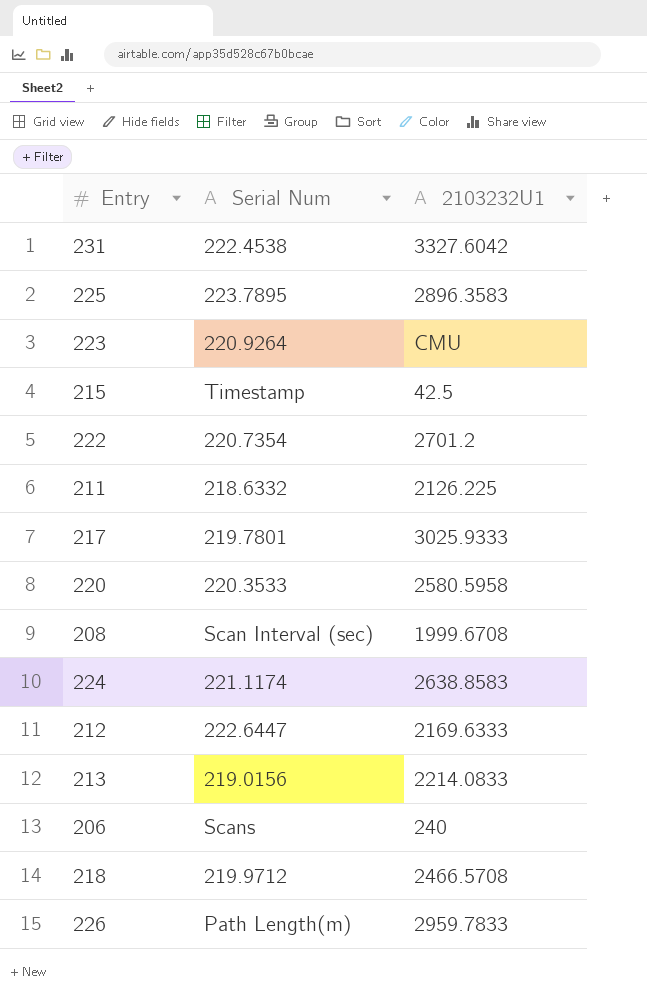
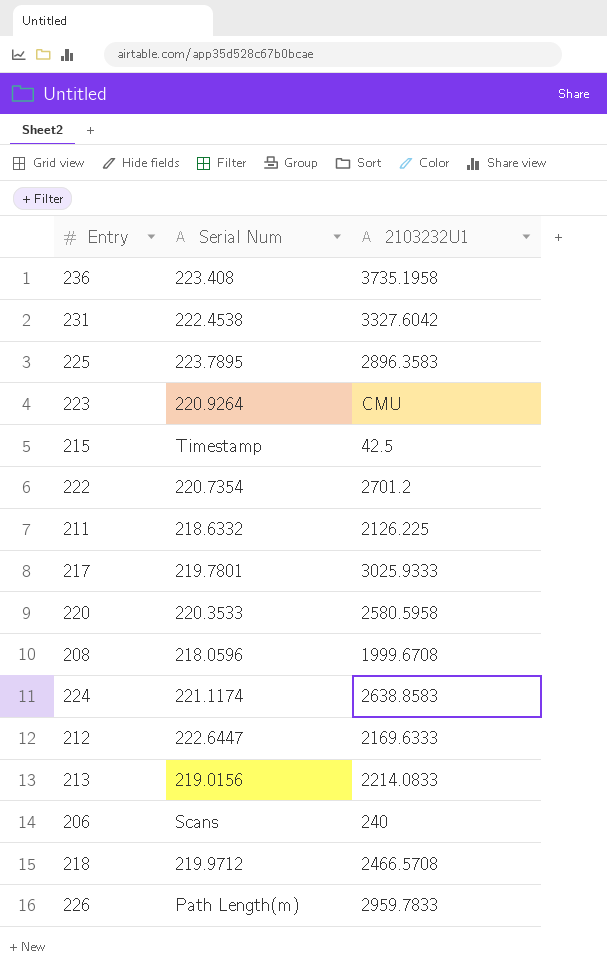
row 236: none -> 223.408 | 3735.1958
208 | Serial Num: Scan Interval (sec) -> 218.0596

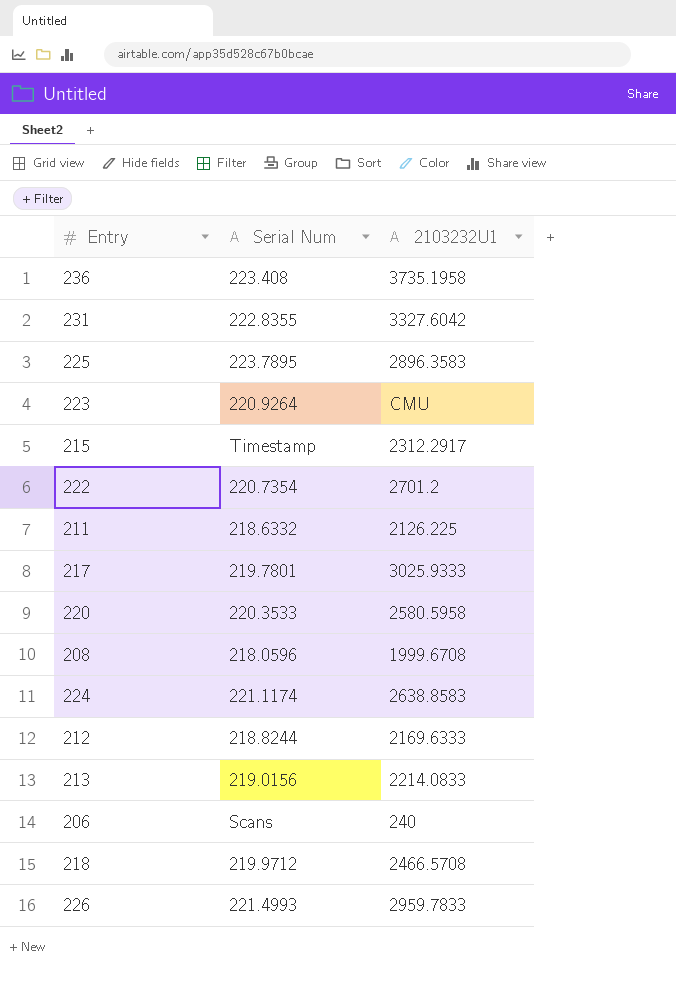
231 | Serial Num: 222.4538 -> 222.8355
215 | 2103232U1: 42.5 -> 2312.2917
212 | Serial Num: 222.6447 -> 218.8244
226 | Serial Num: Path Length(m) -> 221.4993

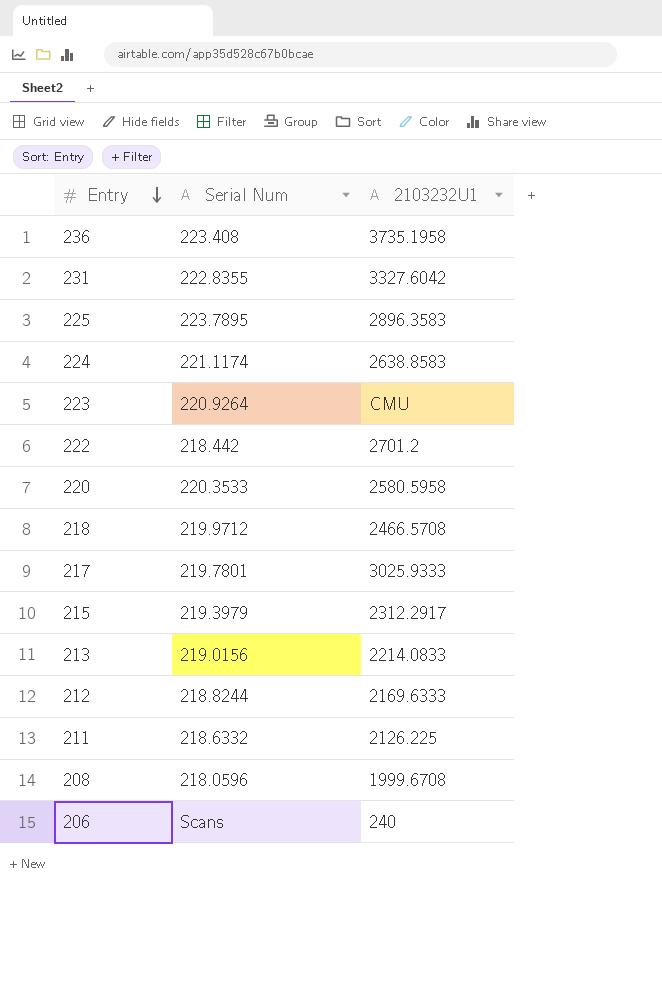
row order: none -> Entry descending
row 226: 221.4993 | 2959.7833 -> none
222 | Serial Num: 220.7354 -> 218.442
215 | Serial Num: Timestamp -> 219.3979

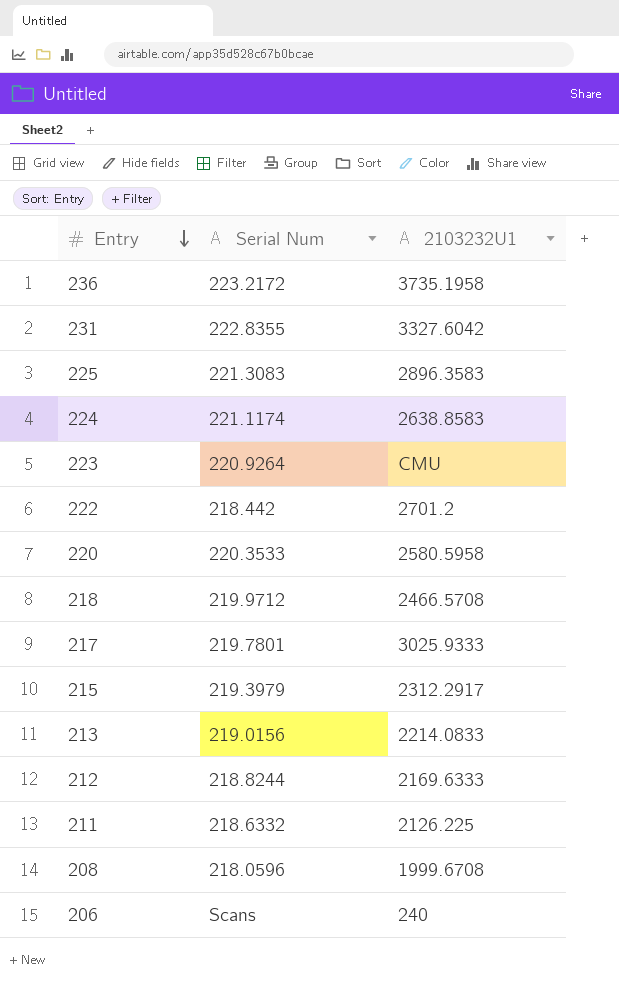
236 | Serial Num: 223.408 -> 223.2172
225 | Serial Num: 223.7895 -> 221.3083

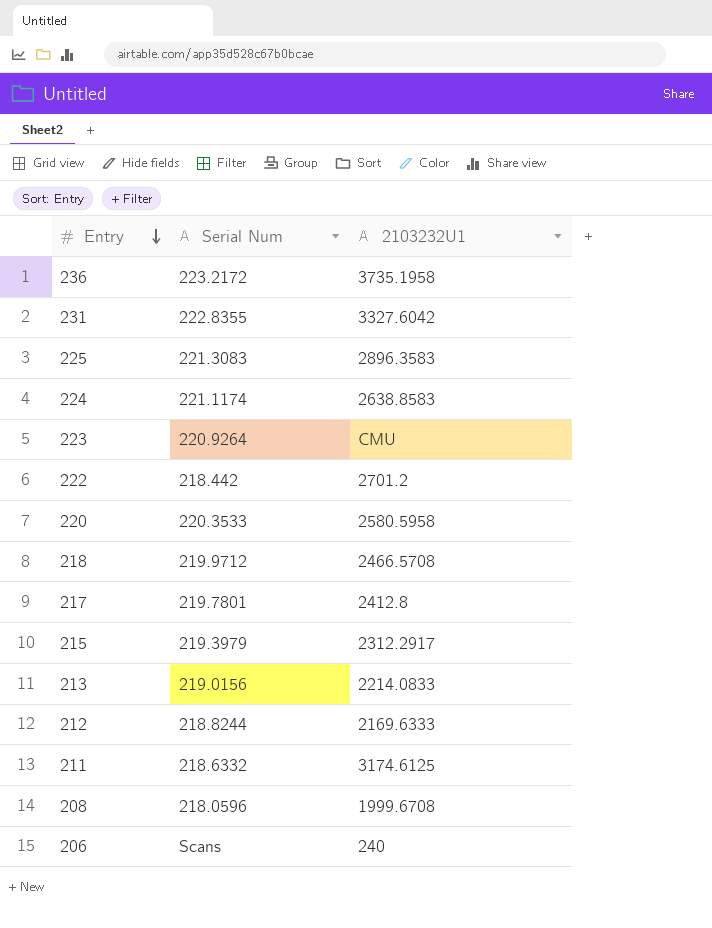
217 | 2103232U1: 3025.9333 -> 2412.8
211 | 2103232U1: 2126.225 -> 3174.6125

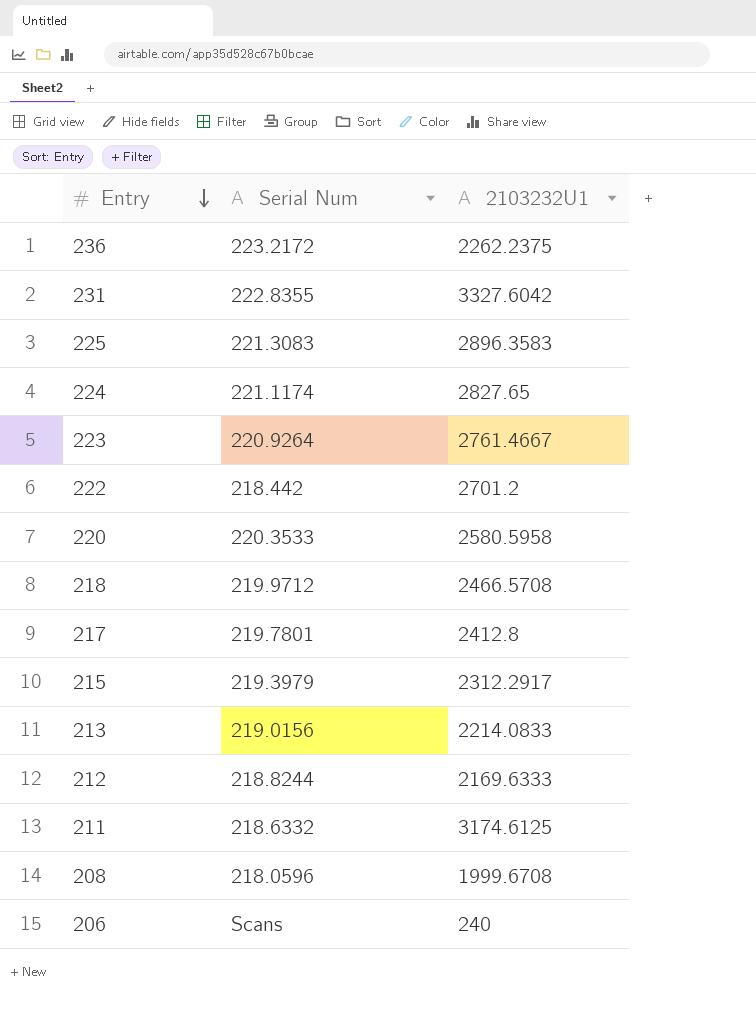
236 | 2103232U1: 3735.1958 -> 2262.2375
224 | 2103232U1: 2638.8583 -> 2827.65
223 | 2103232U1: CMU -> 2761.4667

